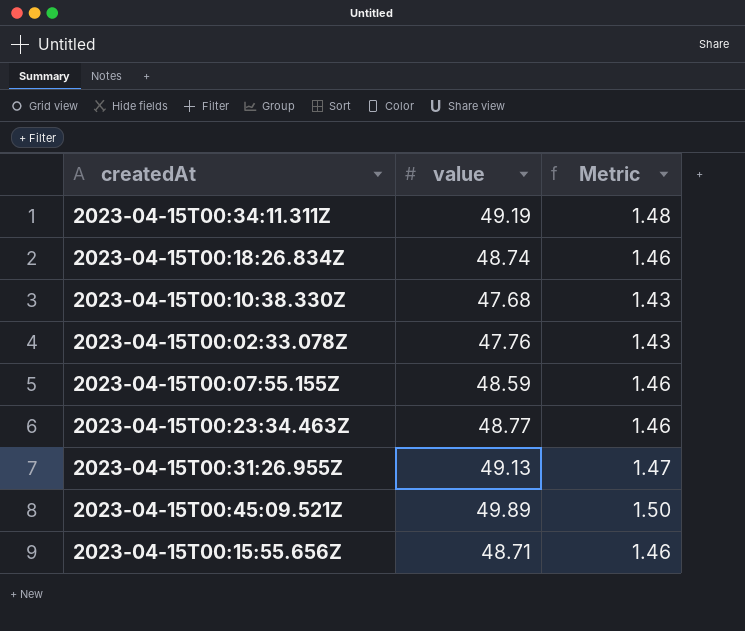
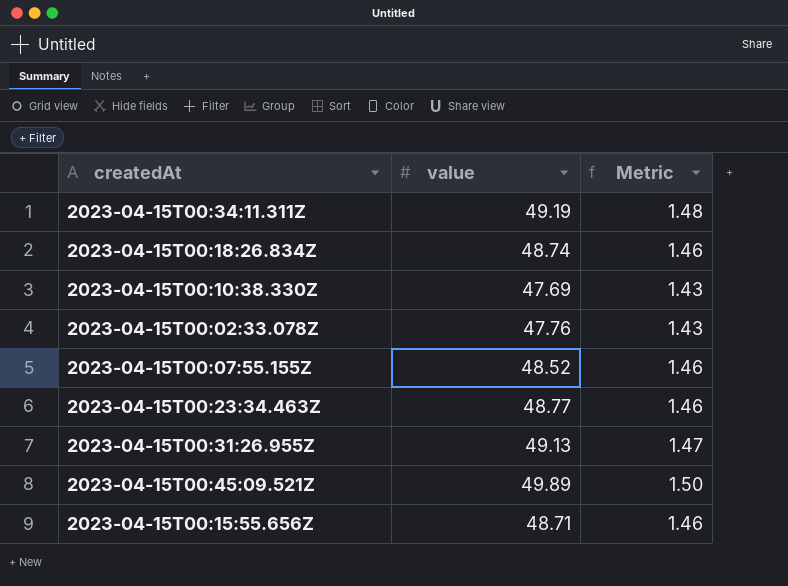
2023-04-15T00:10:38.330Z | value: 47.68 -> 47.69
2023-04-15T00:07:55.155Z | value: 48.59 -> 48.52

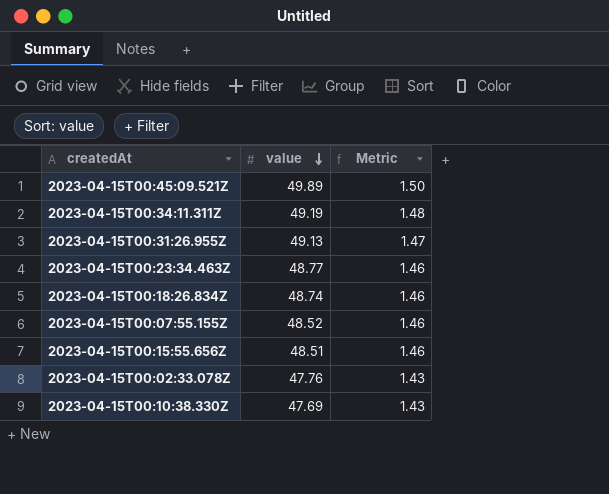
row order: none -> value descending
2023-04-15T00:15:55.656Z | value: 48.71 -> 48.51

